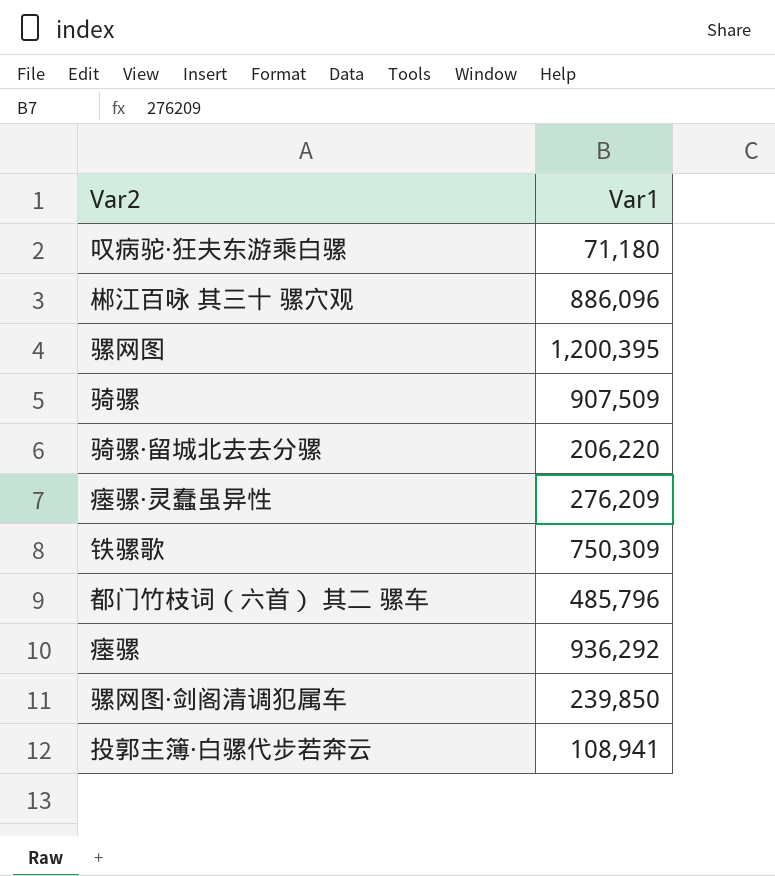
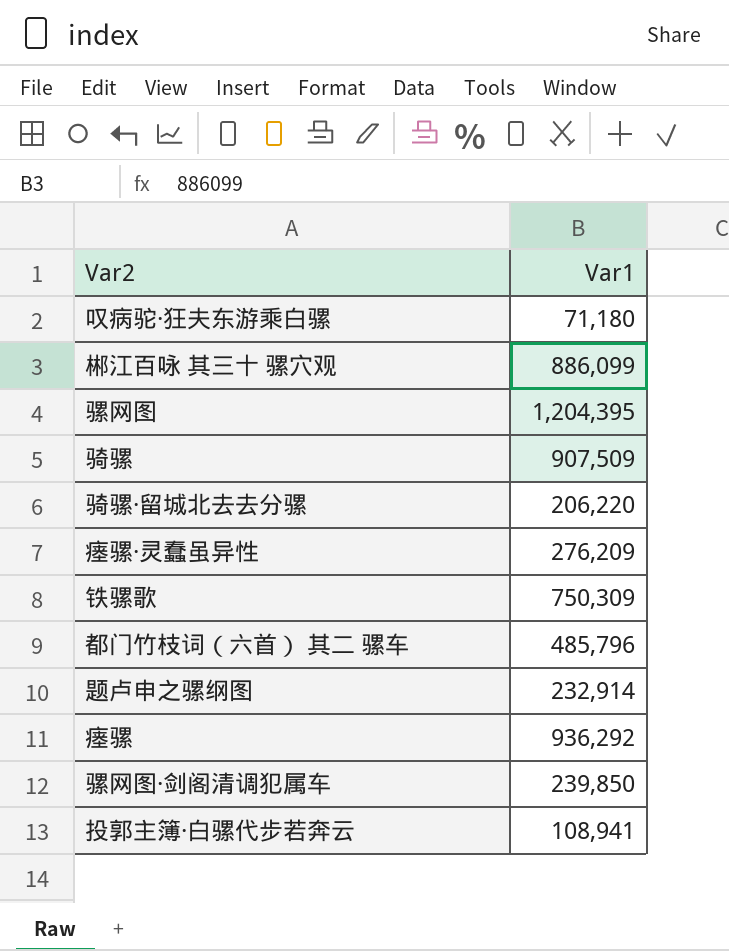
郴江百咏 其三十 骡穴观 | Var1: 886,096 -> 886,099
骡网图 | Var1: 1,200,395 -> 1,204,395
row 题卢申之骡纲图: none -> 232,914

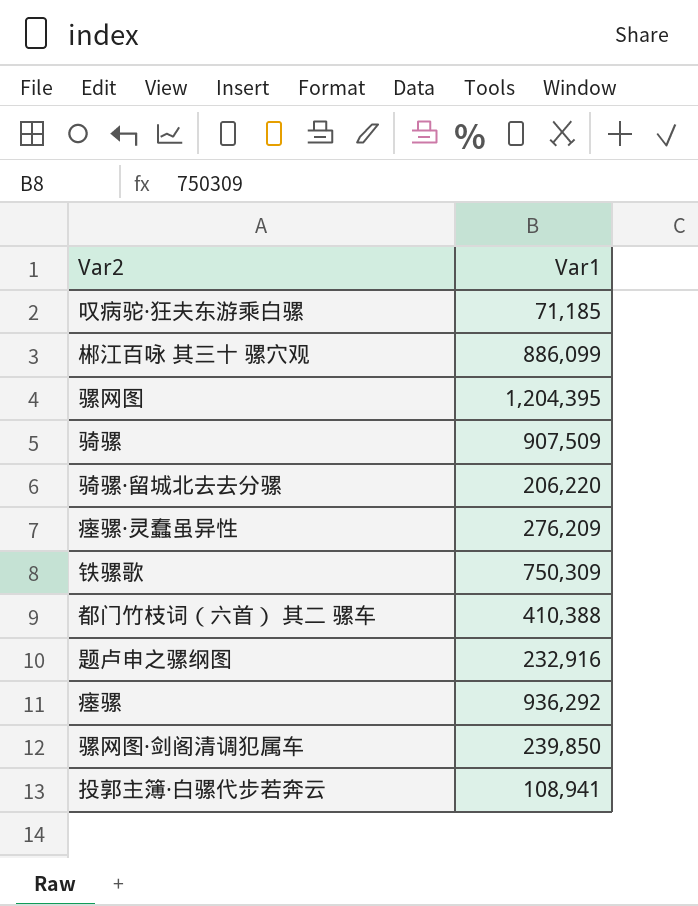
叹病驼·狂夫东游乘白骡 | Var1: 71,180 -> 71,185
都门竹枝词（六首） 其二 骡车 | Var1: 485,796 -> 410,388
题卢申之骡纲图 | Var1: 232,914 -> 232,916

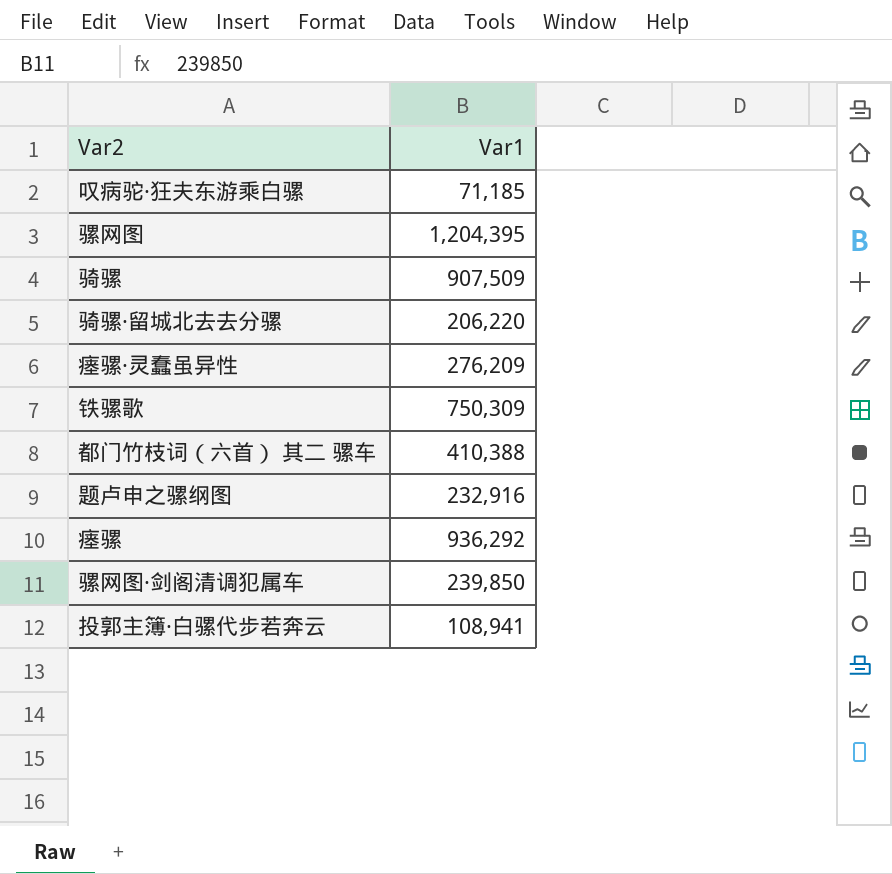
row 郴江百咏 其三十 骡穴观: 886,099 -> none

